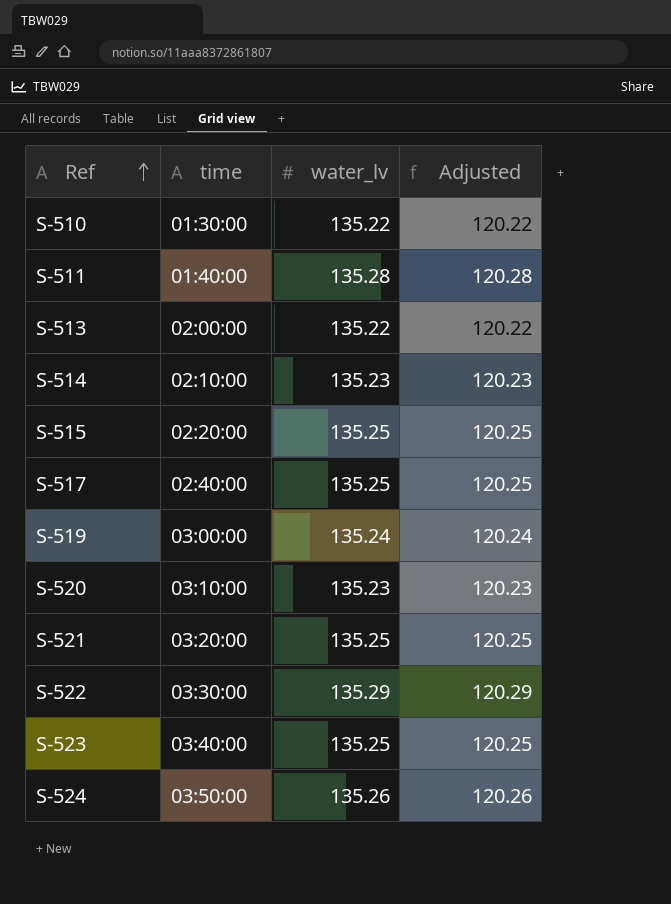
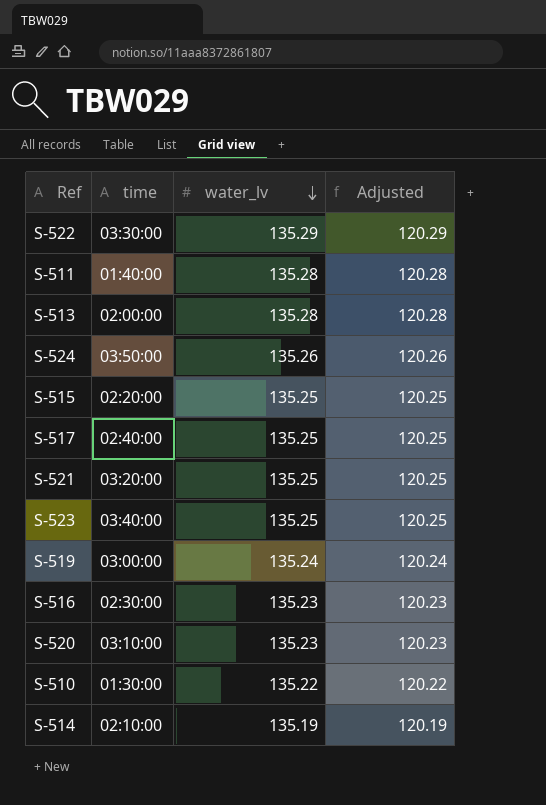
row order: Ref ascending -> water_lv descending
S-513 | water_lv: 135.22 -> 135.28
S-513 | Adjusted: 120.22 -> 120.28
row S-516: none -> 02:30:00 | 135.23 | 120.23
S-514 | water_lv: 135.23 -> 135.19
S-514 | Adjusted: 120.23 -> 120.19

